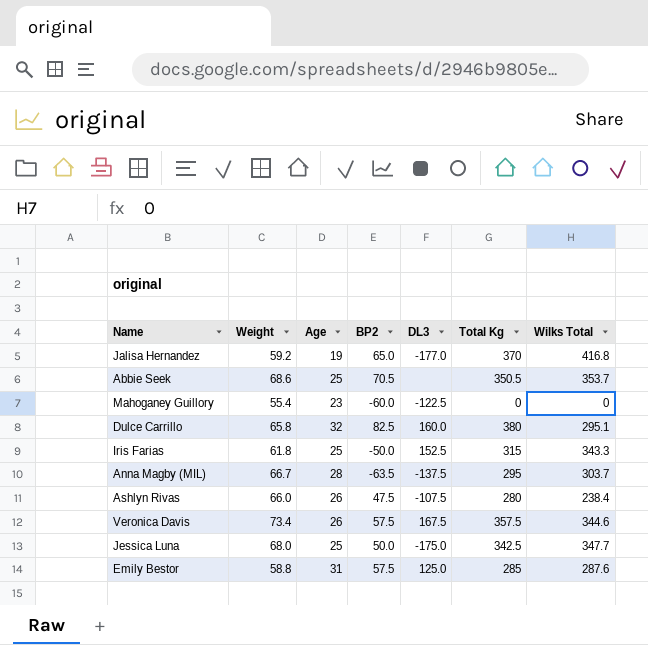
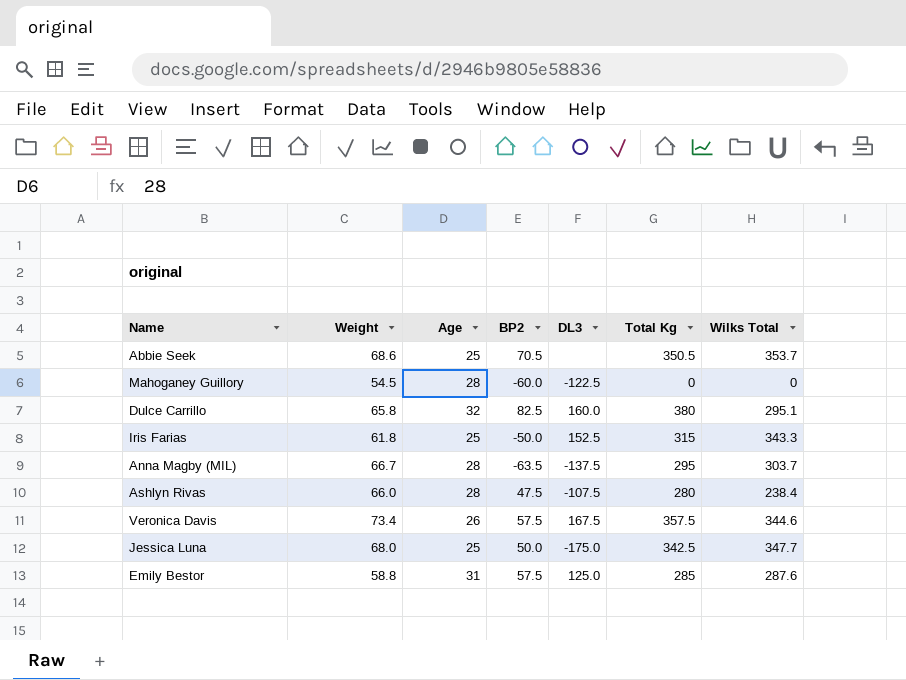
row Jalisa Hernandez: 59.2 | 19 | 65.0 | -177.0 | 370 | 416.8 -> none
Mahoganey Guillory | Weight: 55.4 -> 54.5
Mahoganey Guillory | Age: 23 -> 28
Ashlyn Rivas | Age: 26 -> 28

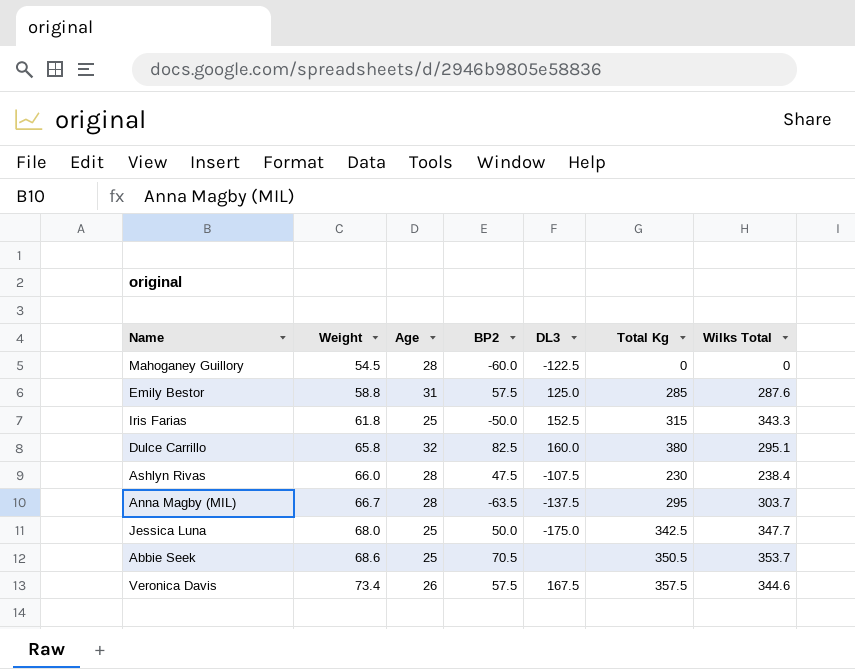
row order: none -> Weight ascending
Ashlyn Rivas | Total Kg: 280 -> 230

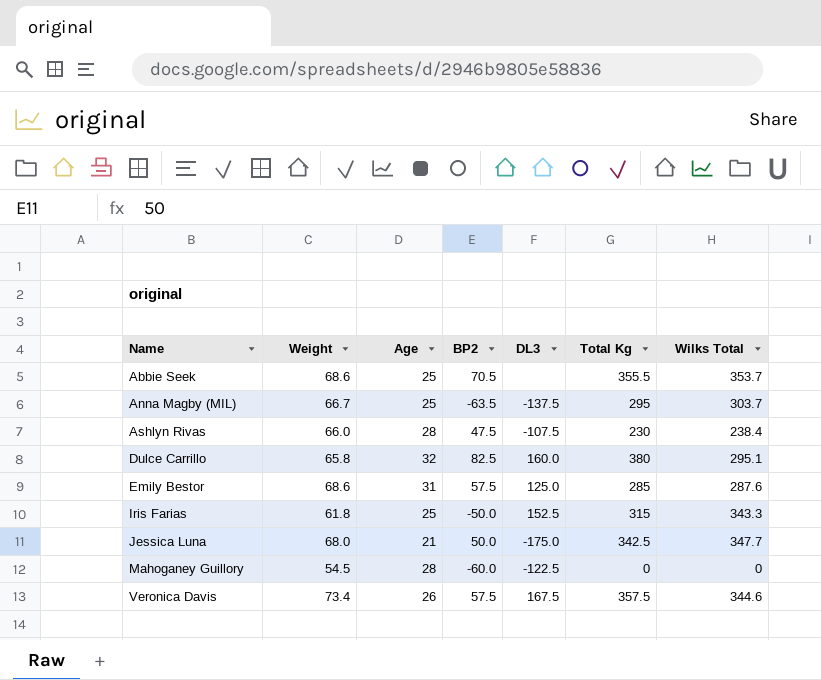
row order: Weight ascending -> Name ascending
Abbie Seek | Total Kg: 350.5 -> 355.5
Anna Magby (MIL) | Age: 28 -> 25
Emily Bestor | Weight: 58.8 -> 68.6
Jessica Luna | Age: 25 -> 21

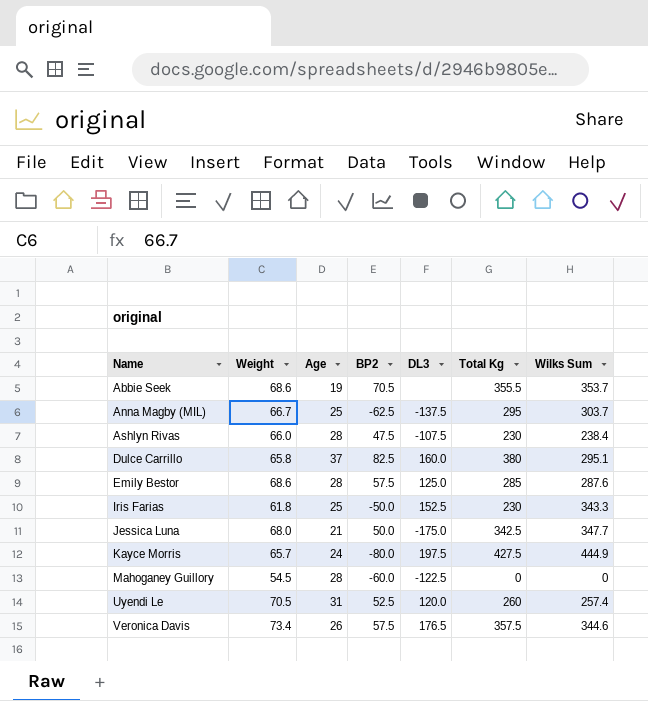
column name: Wilks Total -> Wilks Sum
Abbie Seek | Age: 25 -> 19
Anna Magby (MIL) | BP2: -63.5 -> -62.5
Dulce Carrillo | Age: 32 -> 37
Emily Bestor | Age: 31 -> 28
Iris Farias | Total Kg: 315 -> 230
row Kayce Morris: none -> 65.7 | 24 | -80.0 | 197.5 | 427.5 | 444.9
row Uyendi Le: none -> 70.5 | 31 | 52.5 | 120.0 | 260 | 257.4
Veronica Davis | DL3: 167.5 -> 176.5

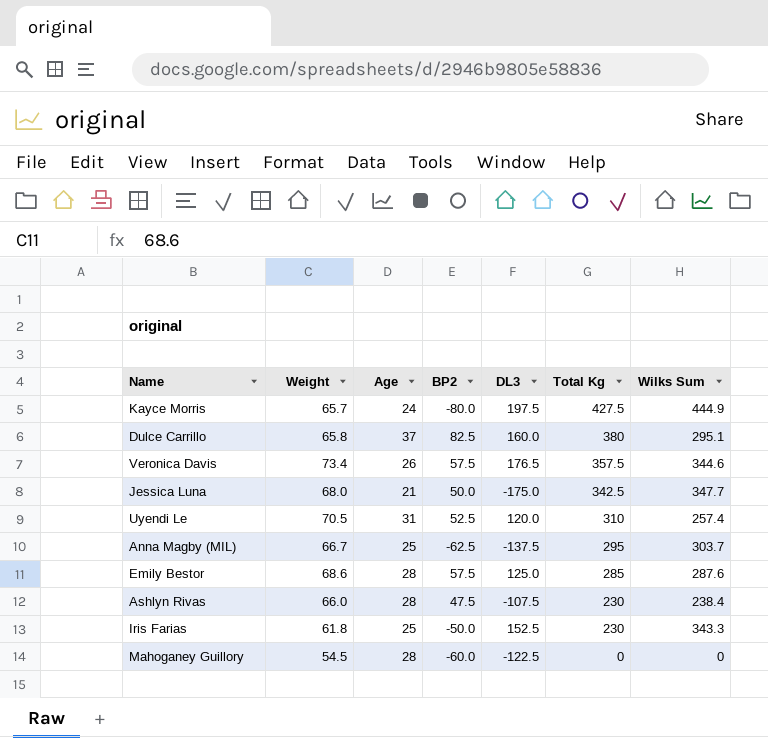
row order: Name ascending -> Total Kg descending
row Abbie Seek: 68.6 | 19 | 70.5 | none | 355.5 | 353.7 -> none
Uyendi Le | Total Kg: 260 -> 310

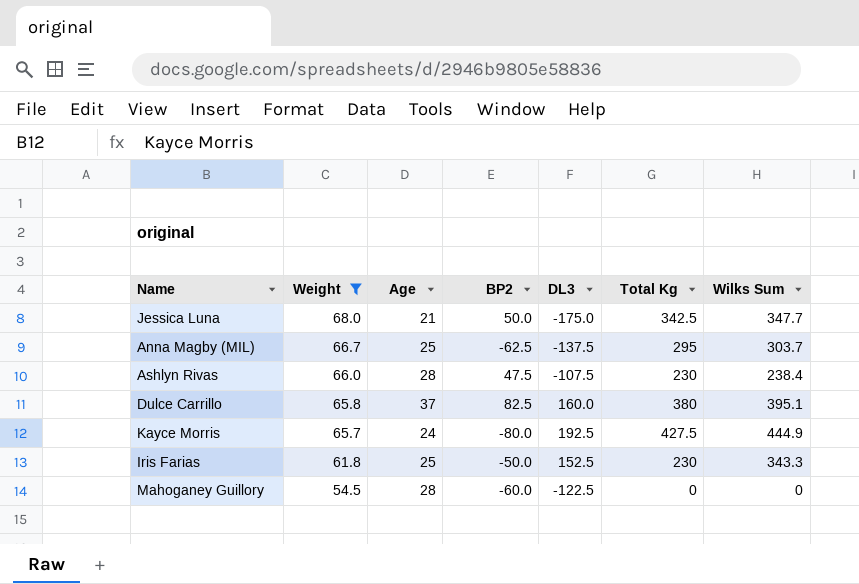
filter: none -> Weight <= 68.0
row order: Total Kg descending -> Weight descending
Dulce Carrillo | Wilks Sum: 295.1 -> 395.1
Kayce Morris | DL3: 197.5 -> 192.5

